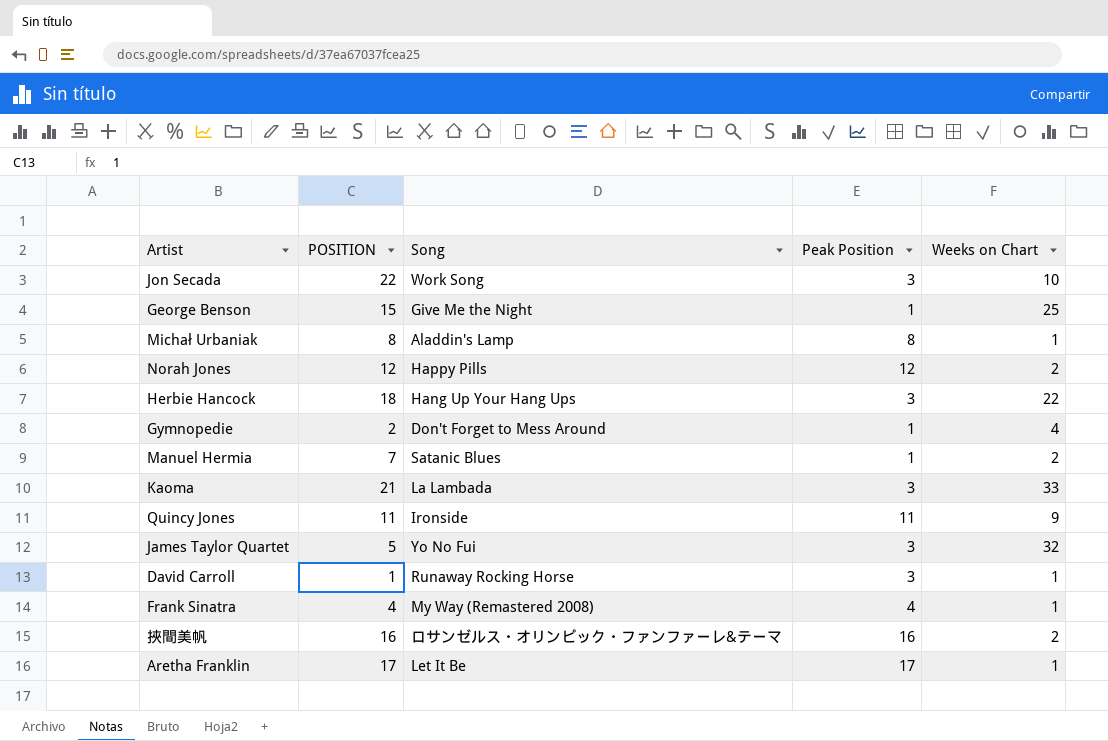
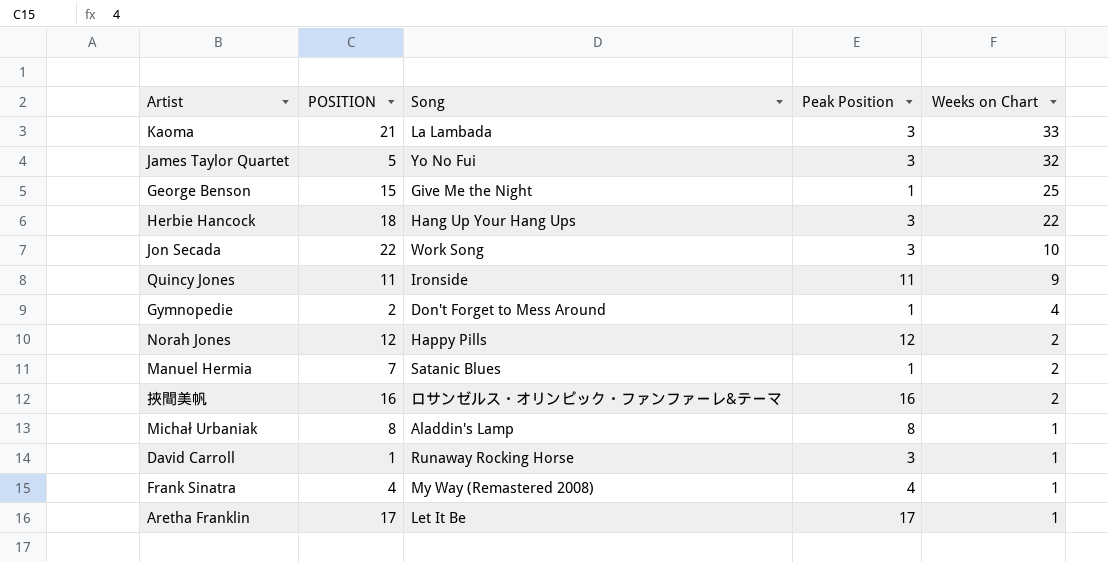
row order: none -> Weeks on Chart descending

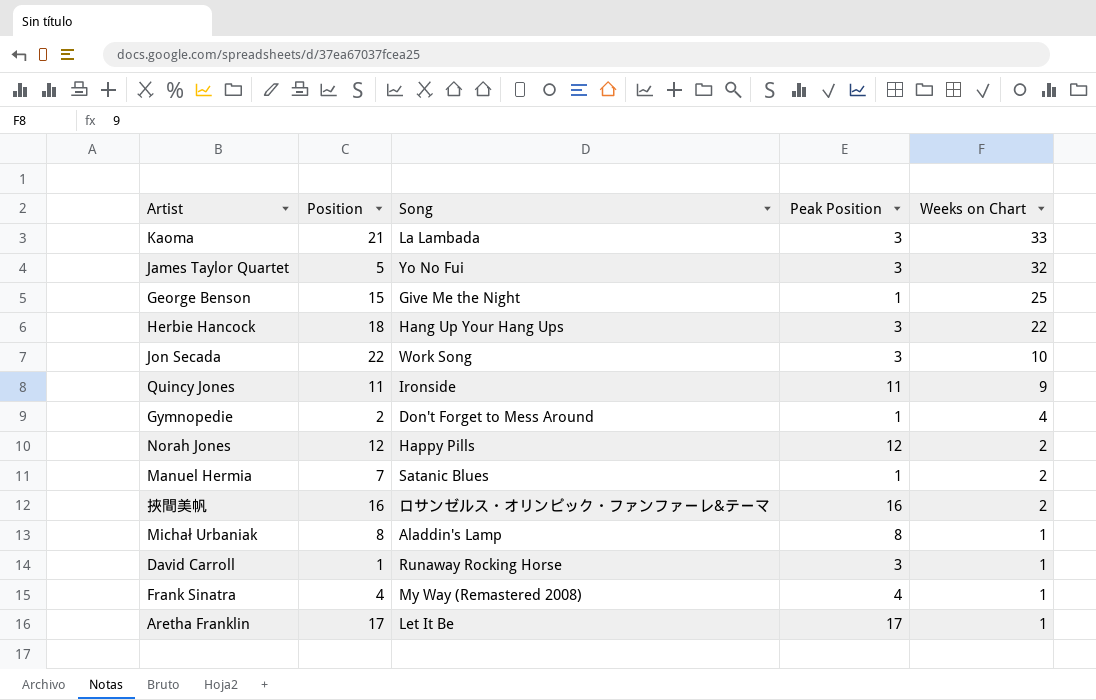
column name: POSITION -> Position

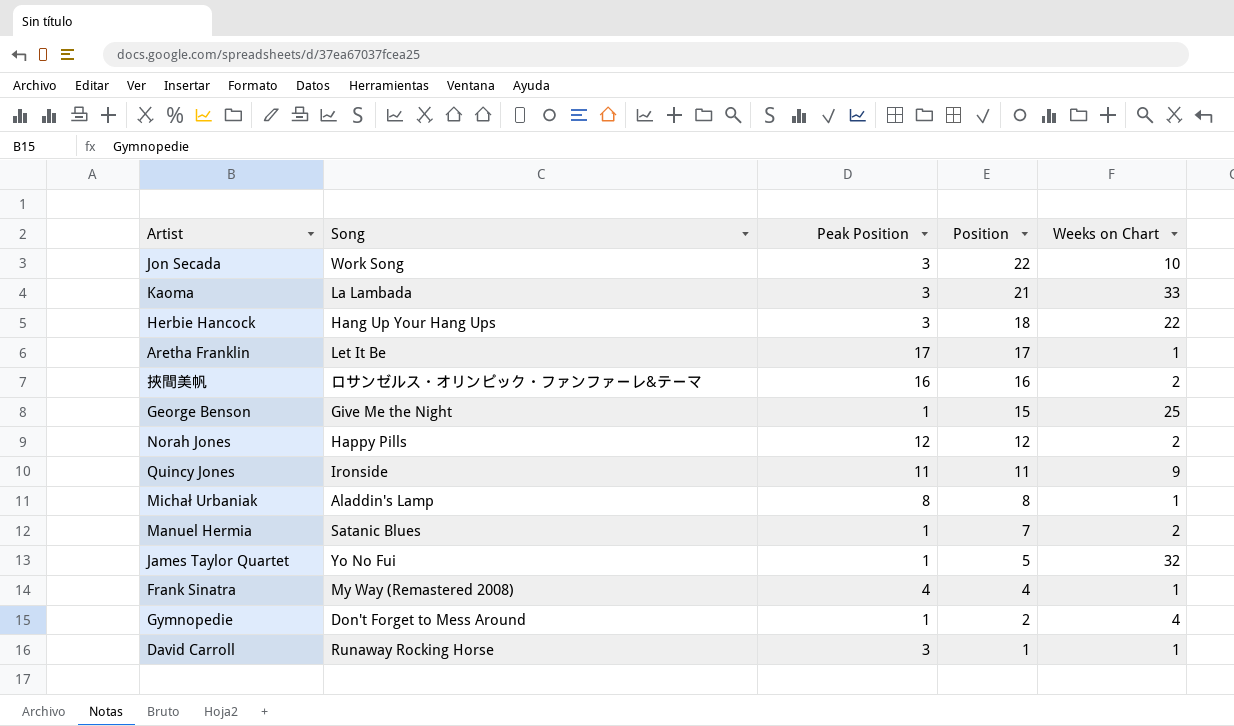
row order: Weeks on Chart descending -> Position descending
column Position | position: 2 -> 4
James Taylor Quartet | Peak Position: 3 -> 1

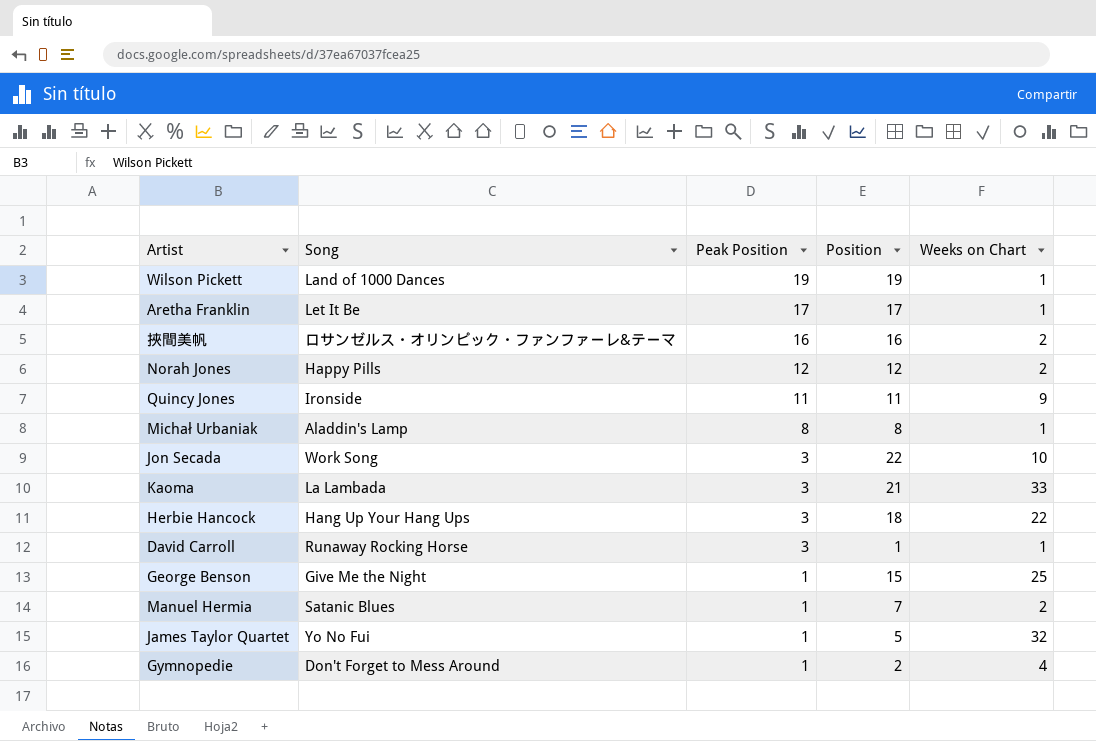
row order: Position descending -> Peak Position descending
row Frank Sinatra: My Way (Remastered 2008) | 4 | 4 | 1 -> none
row Wilson Pickett: none -> Land of 1000 Dances | 19 | 19 | 1

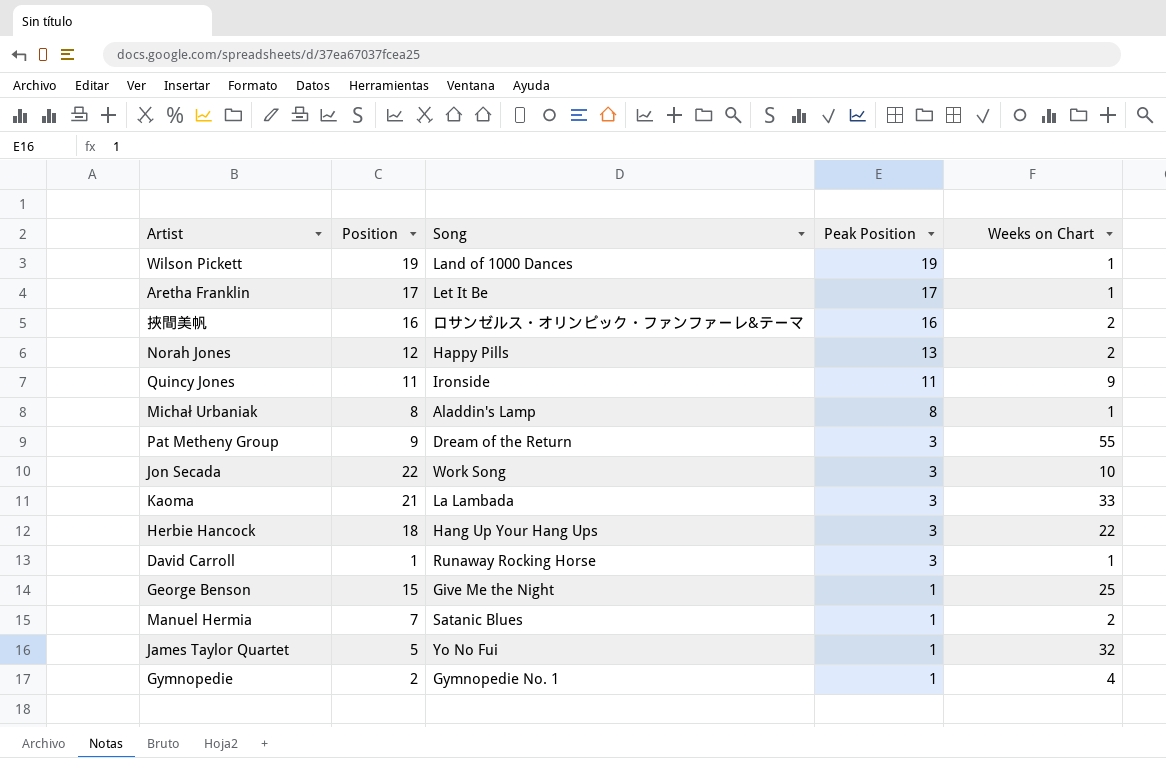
column Position | position: 4 -> 2
Norah Jones | Peak Position: 12 -> 13
row Pat Metheny Group: none -> 9 | Dream of the Return | 3 | 55
Gymnopedie | Song: Don't Forget to Mess Around -> Gymnopedie No. 1

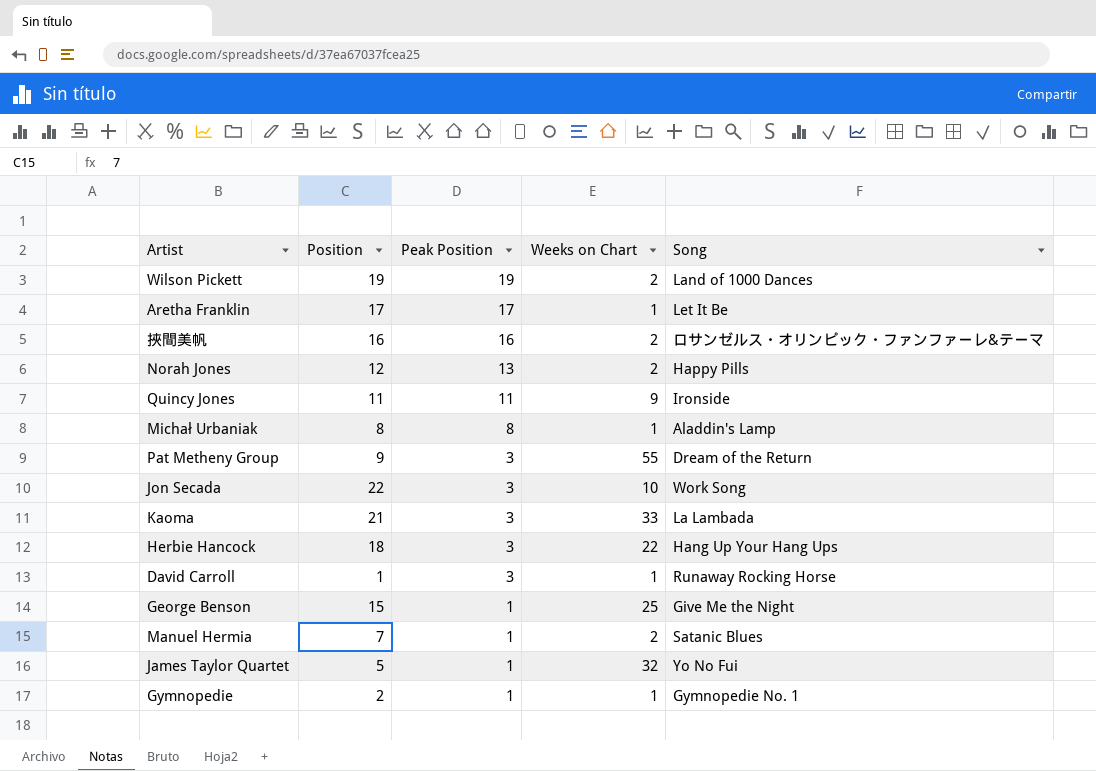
column Song | position: 3 -> 5
Wilson Pickett | Weeks on Chart: 1 -> 2
Gymnopedie | Weeks on Chart: 4 -> 1

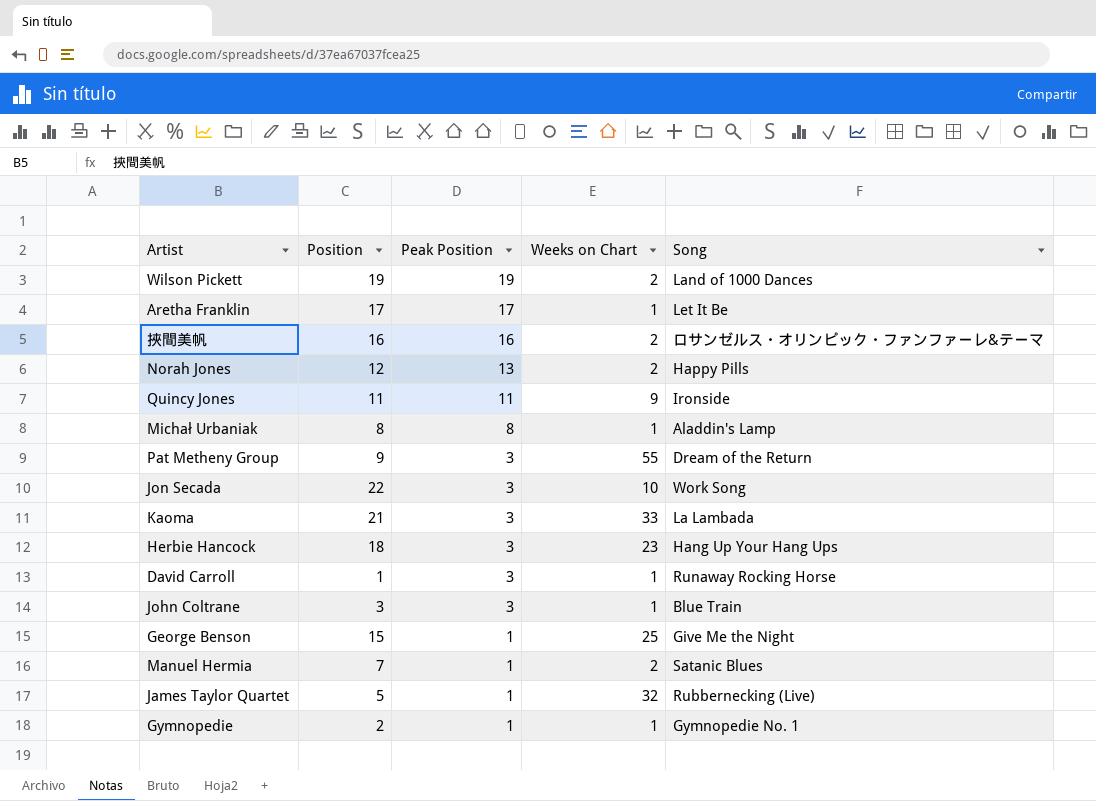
Herbie Hancock | Weeks on Chart: 22 -> 23
row John Coltrane: none -> 3 | 3 | 1 | Blue Train
James Taylor Quartet | Song: Yo No Fui -> Rubbernecking (Live)

